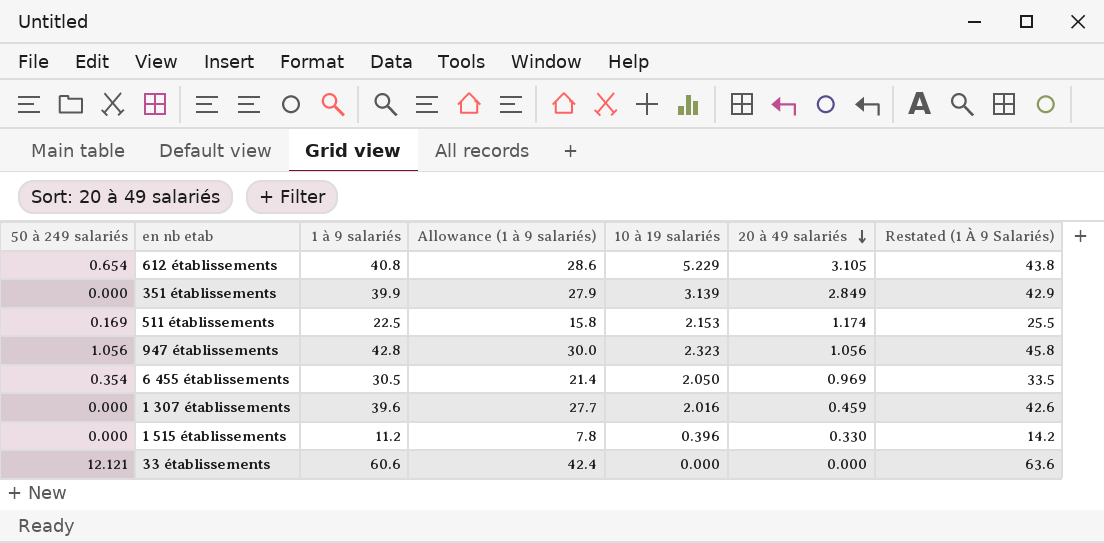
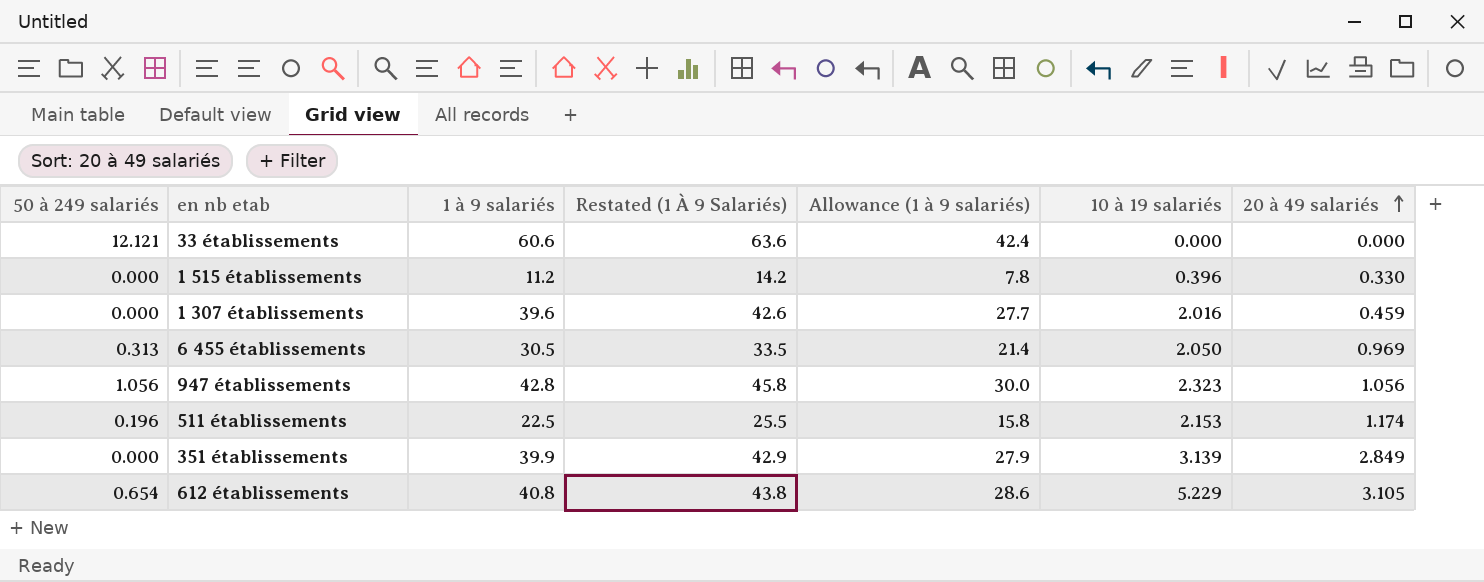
row order: 20 à 49 salariés descending -> 20 à 49 salariés ascending
column Restated (1 À 9 Salariés) | position: 7 -> 4
6 455 établissements | 50 à 249 salariés: 0.354 -> 0.313
511 établissements | 50 à 249 salariés: 0.169 -> 0.196

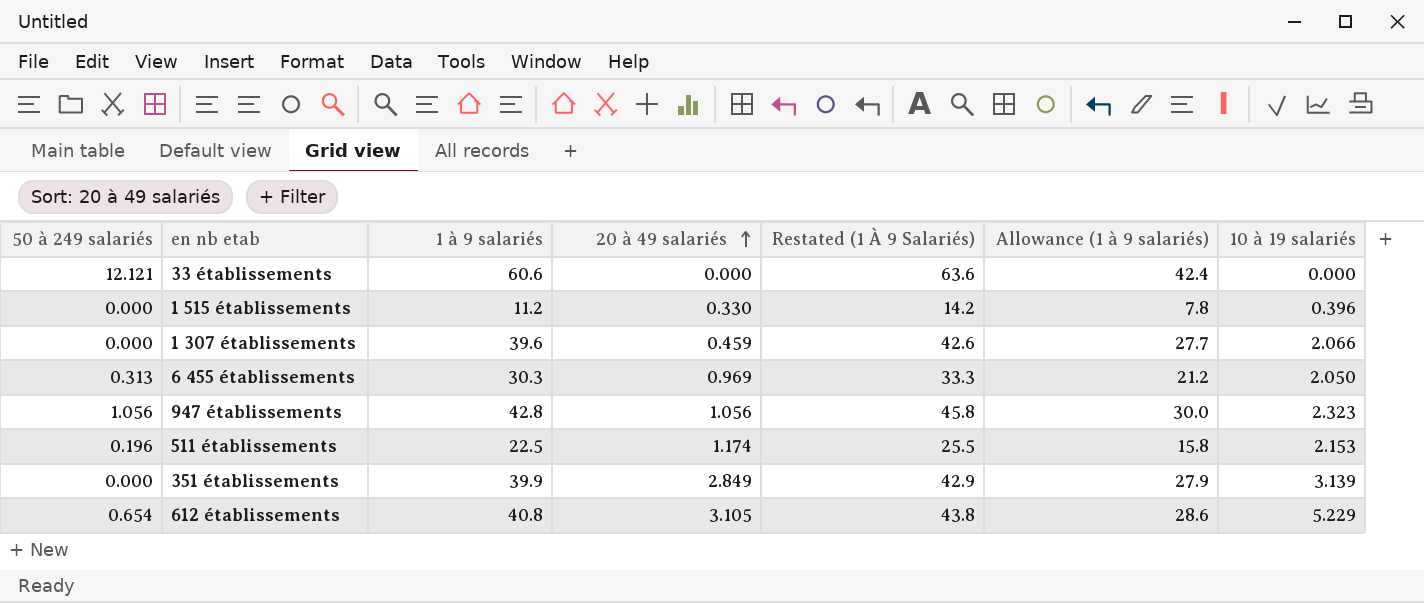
column 20 à 49 salariés | position: 7 -> 4
1 307 établissements | 10 à 19 salariés: 2.016 -> 2.066
6 455 établissements | 1 à 9 salariés: 30.5 -> 30.3
6 455 établissements | Restated (1 À 9 Salariés): 33.5 -> 33.3
6 455 établissements | Allowance (1 à 9 salariés): 21.4 -> 21.2

